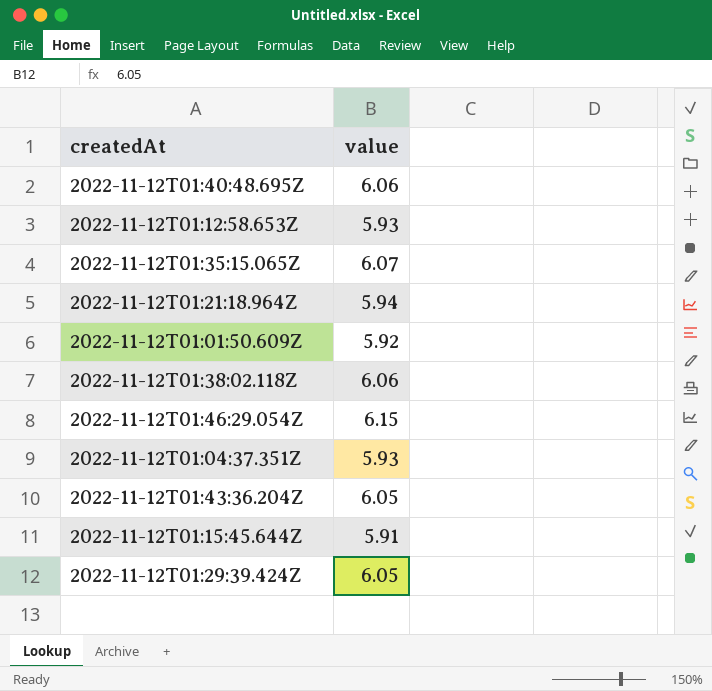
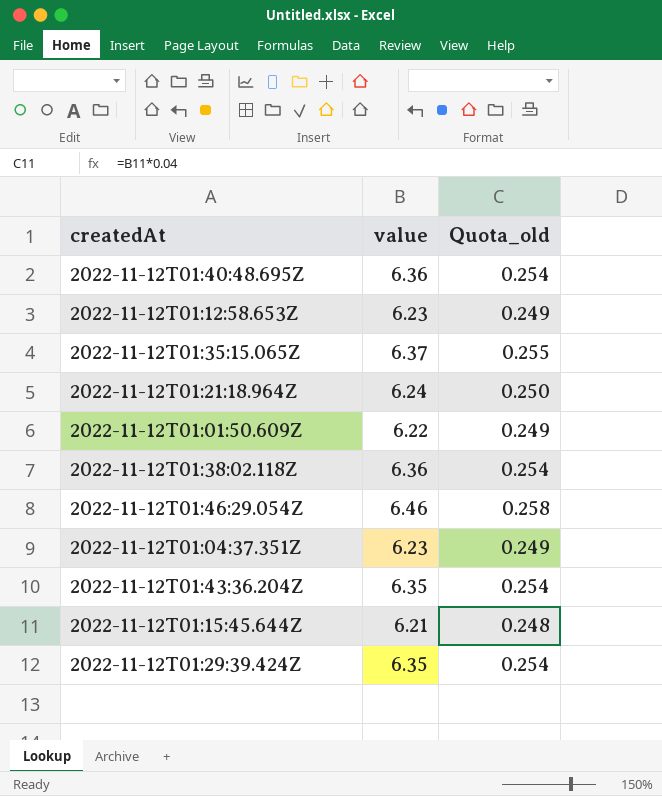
column Quota_old | formula: none -> [value] * 0.04
2022-11-12T01:40:48.695Z | value: 6.06 -> 6.36
2022-11-12T01:12:58.653Z | value: 5.93 -> 6.23
2022-11-12T01:35:15.065Z | value: 6.07 -> 6.37
2022-11-12T01:21:18.964Z | value: 5.94 -> 6.24
2022-11-12T01:01:50.609Z | value: 5.92 -> 6.22
2022-11-12T01:38:02.118Z | value: 6.06 -> 6.36
2022-11-12T01:46:29.054Z | value: 6.15 -> 6.46
2022-11-12T01:04:37.351Z | value: 5.93 -> 6.23
2022-11-12T01:43:36.204Z | value: 6.05 -> 6.35
2022-11-12T01:15:45.644Z | value: 5.91 -> 6.21
2022-11-12T01:29:39.424Z | value: 6.05 -> 6.35

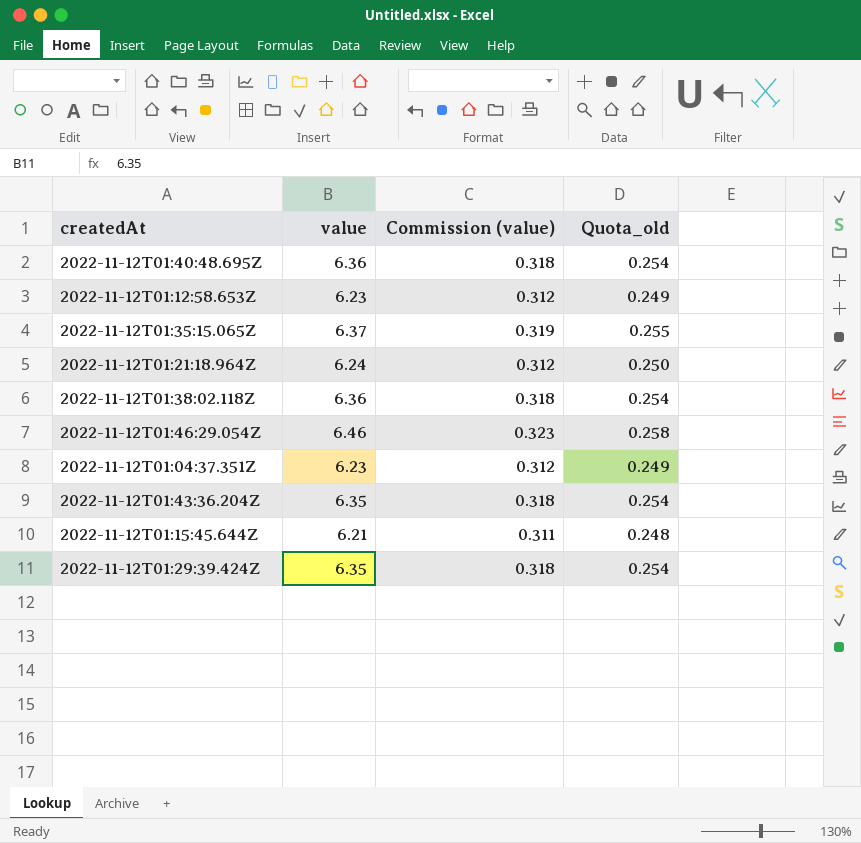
column Commission (value) | formula: none -> [value] * 0.05
row 2022-11-12T01:01:50.609Z: 6.22 | 0.249 -> none

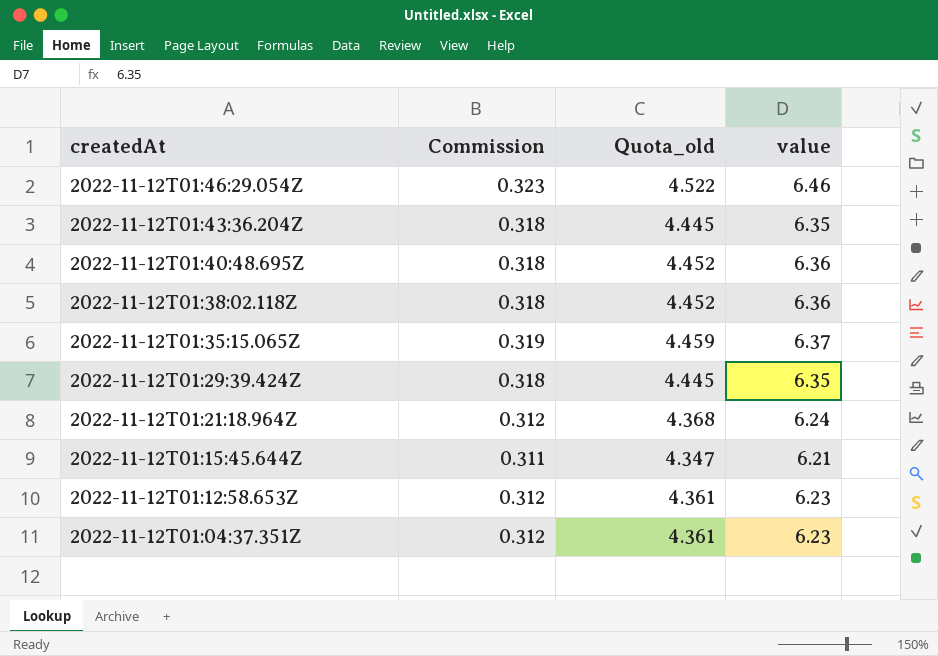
row order: none -> createdAt descending
column name: Commission (value) -> Commission
column Quota_old | formula: [value] * 0.04 -> [value] * 0.7
column value | position: 2 -> 4

